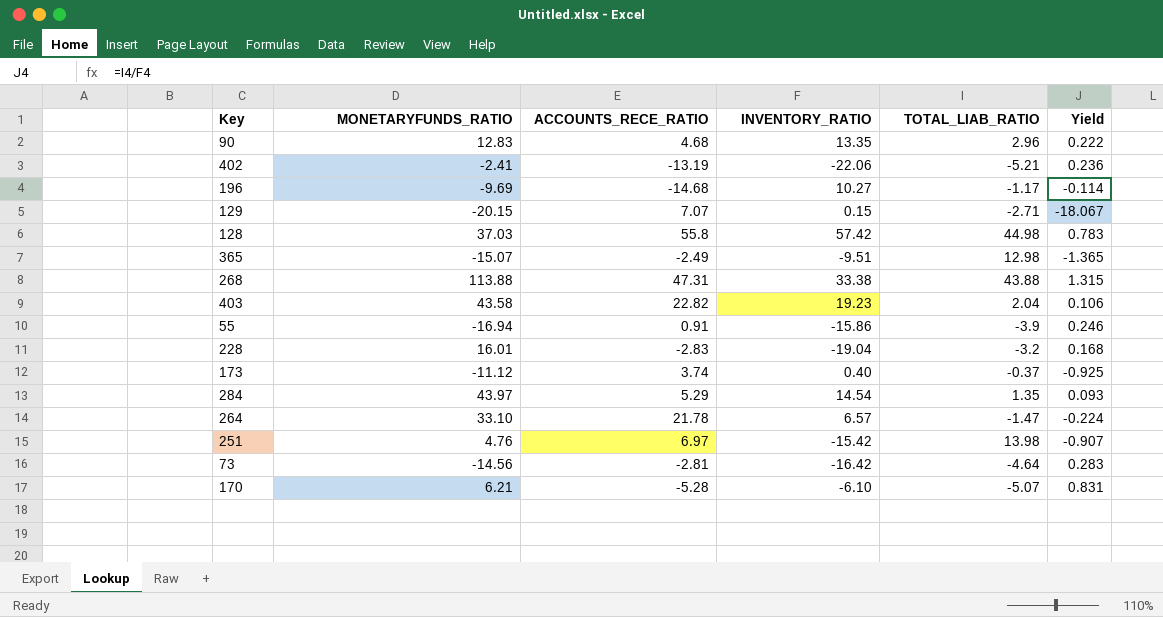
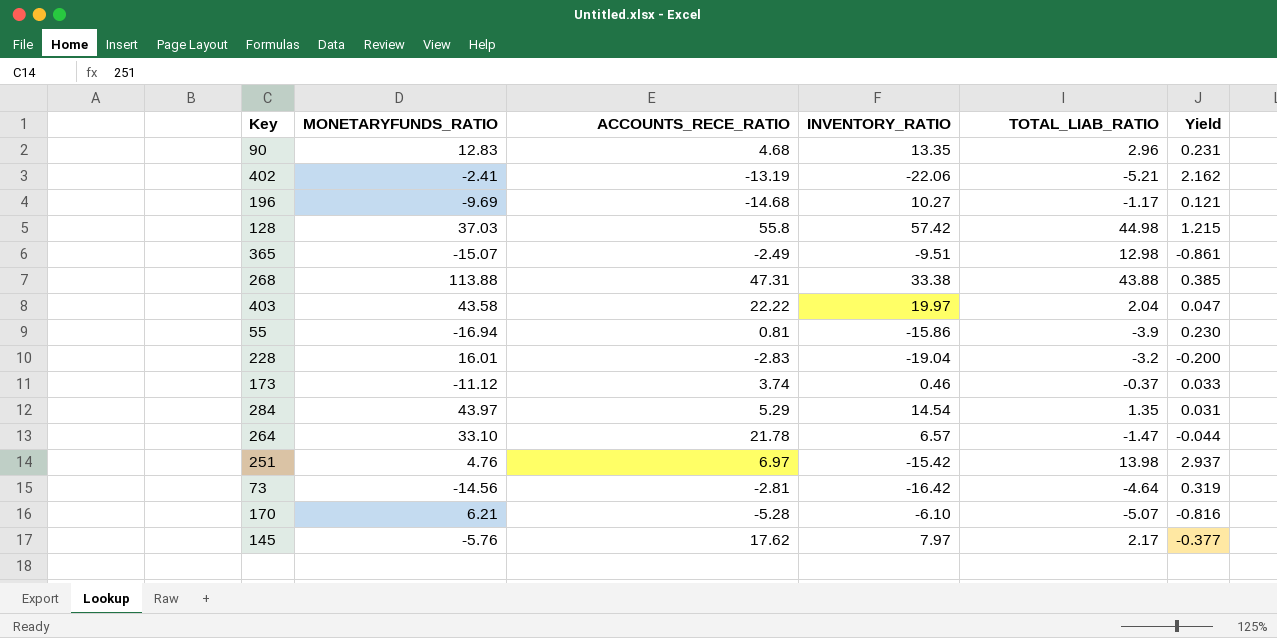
column Yield | formula: [TOTAL_LIAB_RATIO] / [INVENTORY_RATIO] -> [TOTAL_LIAB_RATIO] / [MONETARYFUNDS_RATIO]
row 129: -20.15 | 7.07 | 0.15 | -2.71 | -18.067 -> none
403 | ACCOUNTS_RECE_RATIO: 22.82 -> 22.22
403 | INVENTORY_RATIO: 19.23 -> 19.97
55 | ACCOUNTS_RECE_RATIO: 0.91 -> 0.81
173 | INVENTORY_RATIO: 0.40 -> 0.46
row 145: none -> -5.76 | 17.62 | 7.97 | 2.17 | -0.377

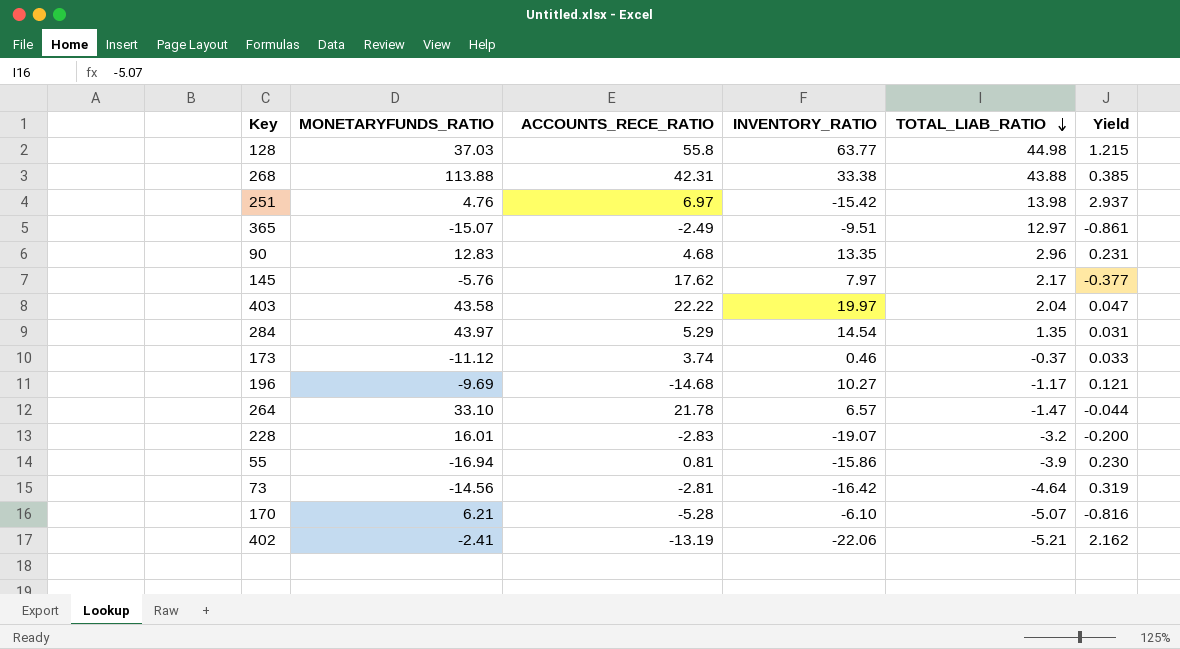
row order: none -> TOTAL_LIAB_RATIO descending
128 | INVENTORY_RATIO: 57.42 -> 63.77
268 | ACCOUNTS_RECE_RATIO: 47.31 -> 42.31
365 | TOTAL_LIAB_RATIO: 12.98 -> 12.97
228 | INVENTORY_RATIO: -19.04 -> -19.07

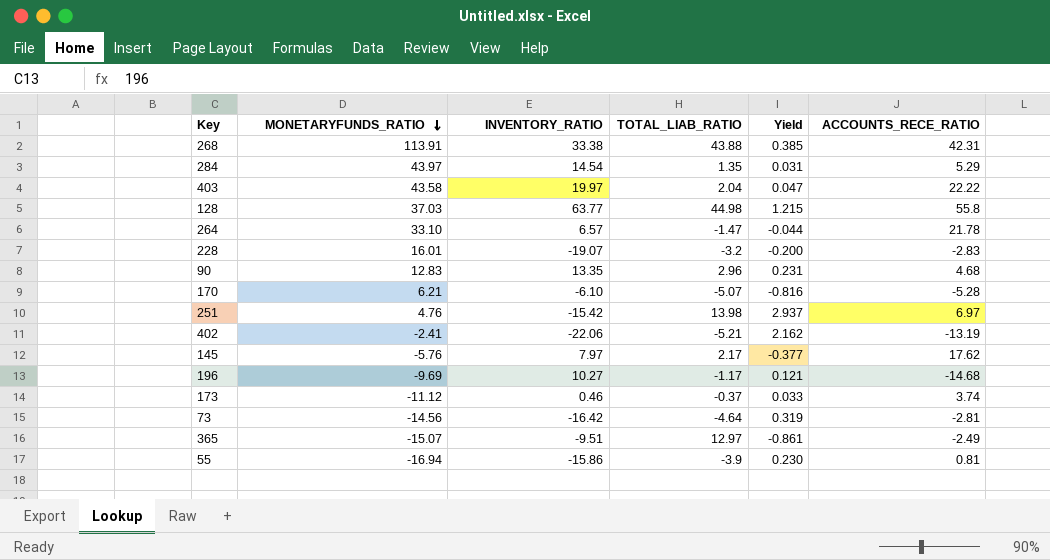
row order: TOTAL_LIAB_RATIO descending -> MONETARYFUNDS_RATIO descending
column ACCOUNTS_RECE_RATIO | position: 3 -> 6
268 | MONETARYFUNDS_RATIO: 113.88 -> 113.91

